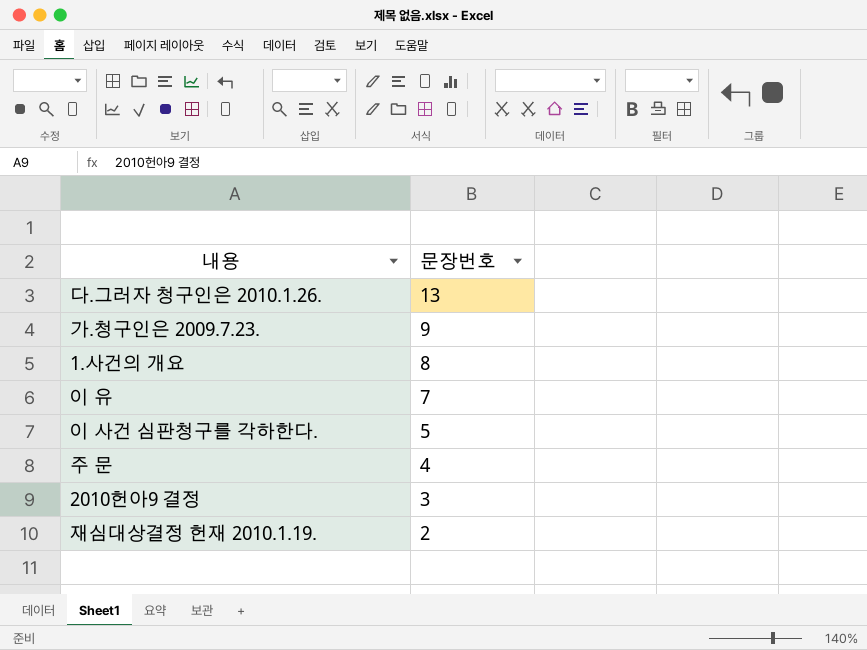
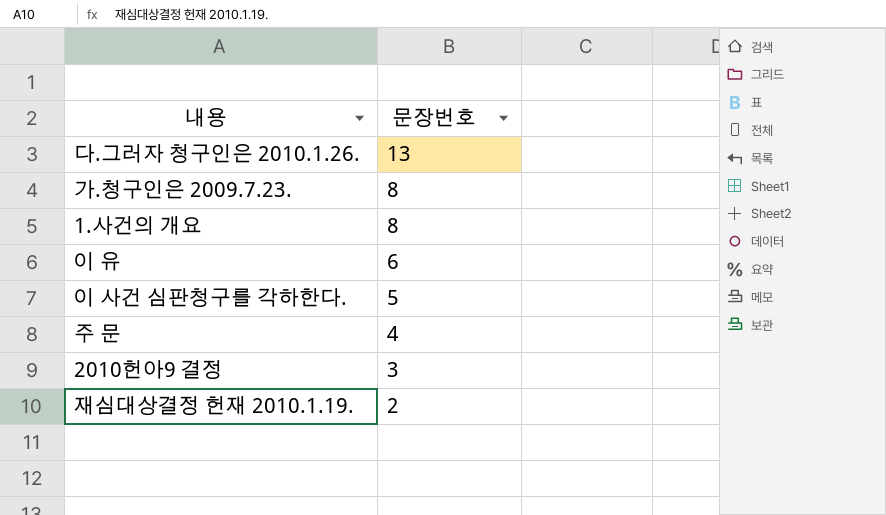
가.청구인은 2009.7.23. | 문장번호: 9 -> 8
이 유 | 문장번호: 7 -> 6

